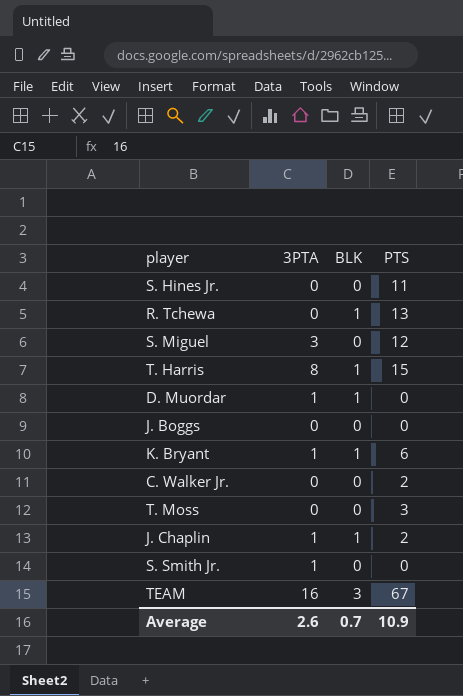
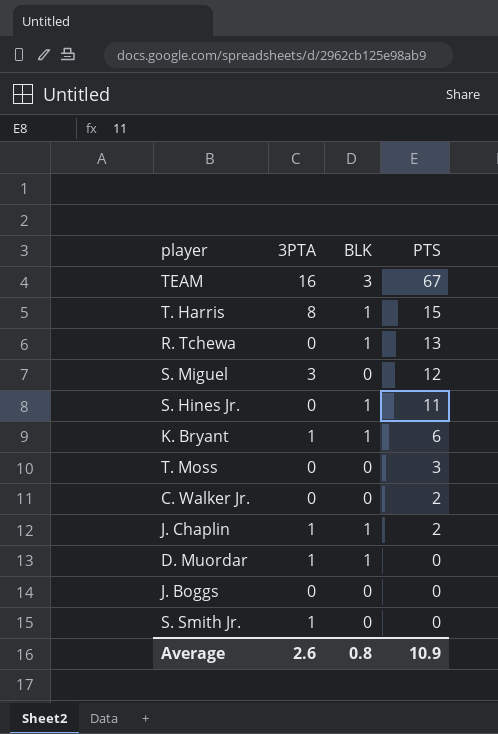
row order: none -> PTS descending
S. Hines Jr. | BLK: 0 -> 1
Average | BLK: 0.7 -> 0.8

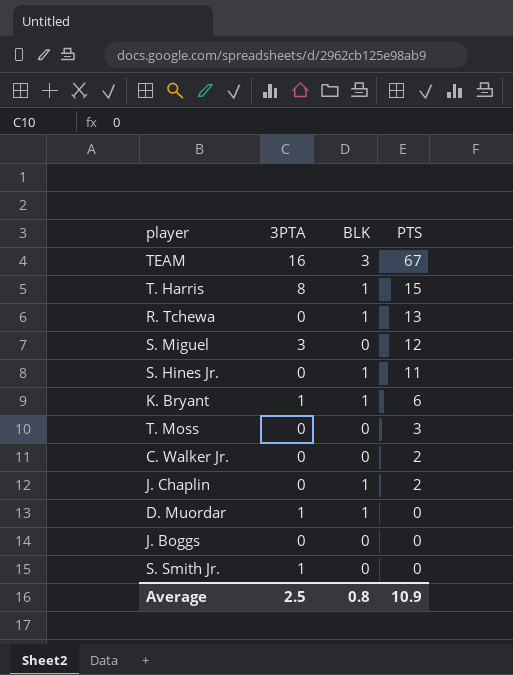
J. Chaplin | 3PTA: 1 -> 0
Average | 3PTA: 2.6 -> 2.5

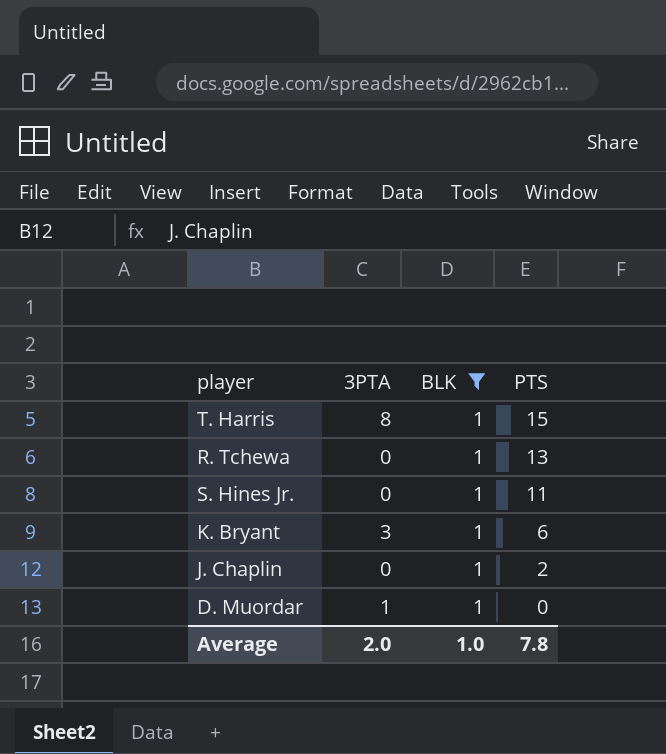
filter: none -> BLK = 1
K. Bryant | 3PTA: 1 -> 3
Average | 3PTA: 2.5 -> 2.0
Average | BLK: 0.8 -> 1.0
Average | PTS: 10.9 -> 7.8

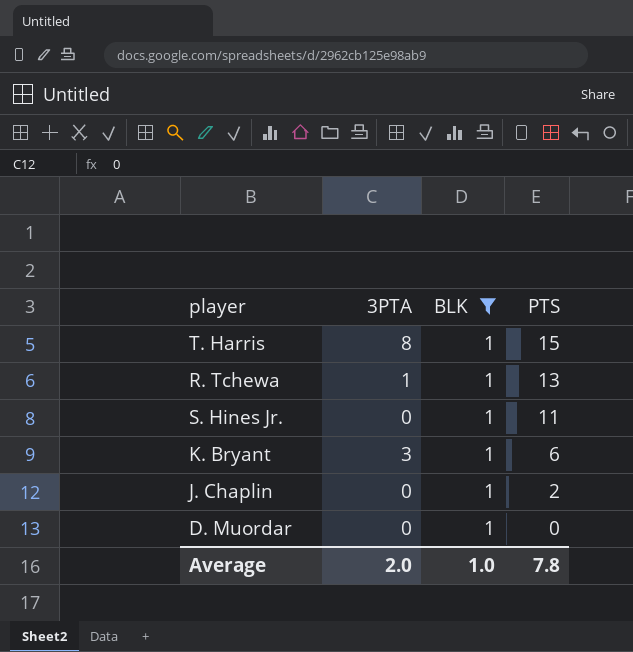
R. Tchewa | 3PTA: 0 -> 1
D. Muordar | 3PTA: 1 -> 0

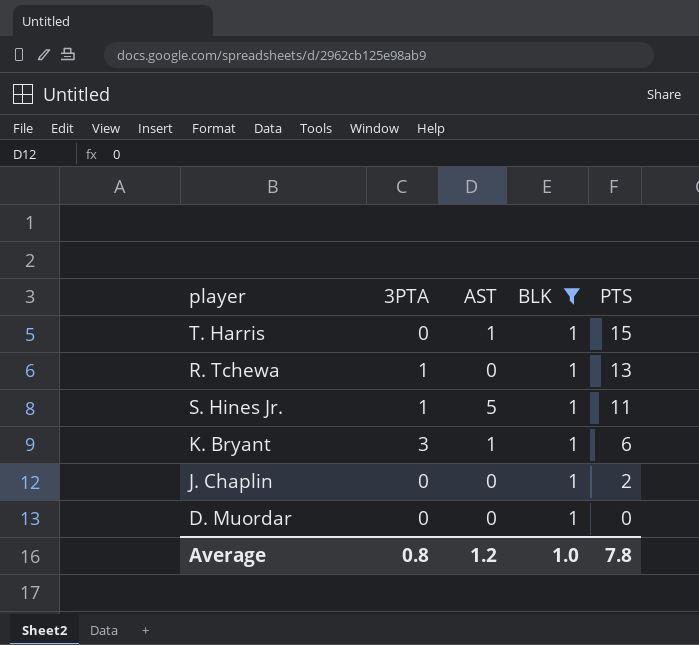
column AST | position: none -> 3
T. Harris | 3PTA: 8 -> 0
S. Hines Jr. | 3PTA: 0 -> 1
Average | 3PTA: 2.0 -> 0.8

